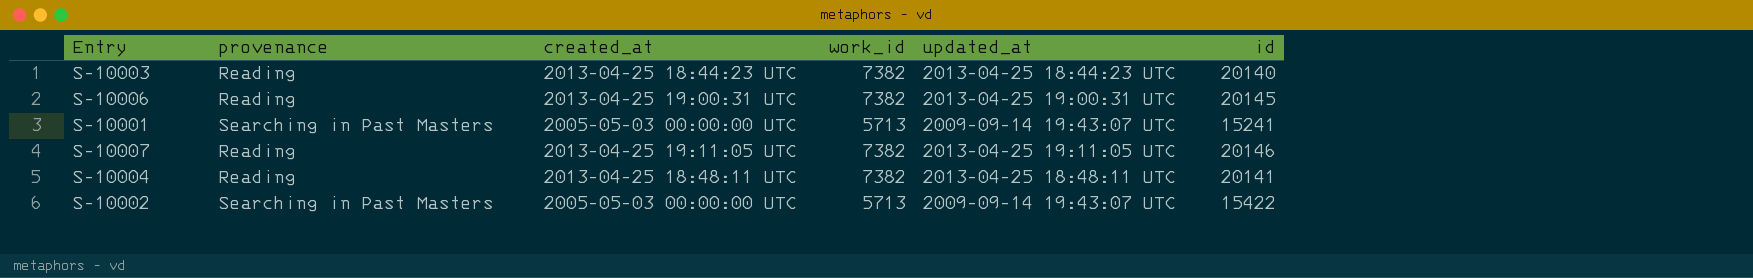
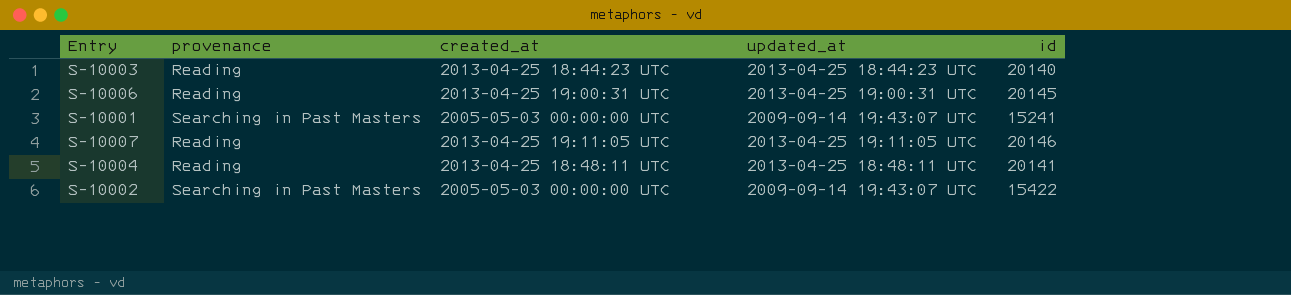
column work_id | position: 4 -> none

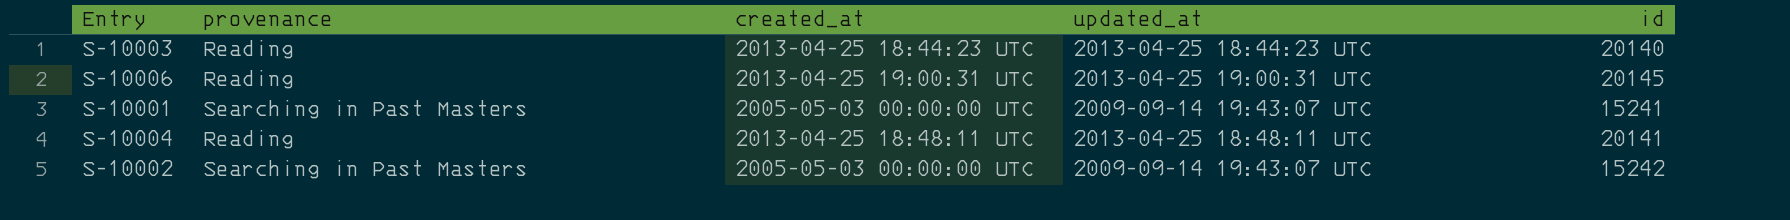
row S-10007: Reading | 2013-04-25 19:11:05 UTC | 2013-04-25 19:11:05 UTC | 20146 -> none
S-10002 | id: 15422 -> 15242

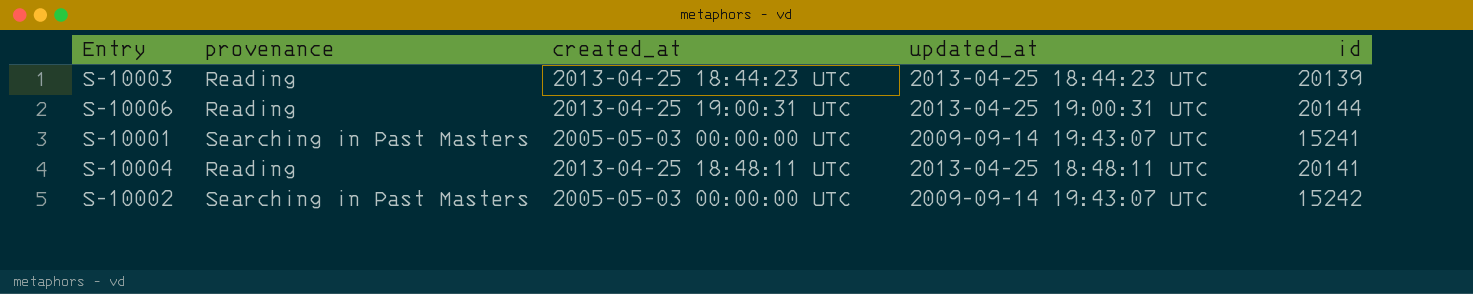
S-10003 | id: 20140 -> 20139
S-10006 | id: 20145 -> 20144

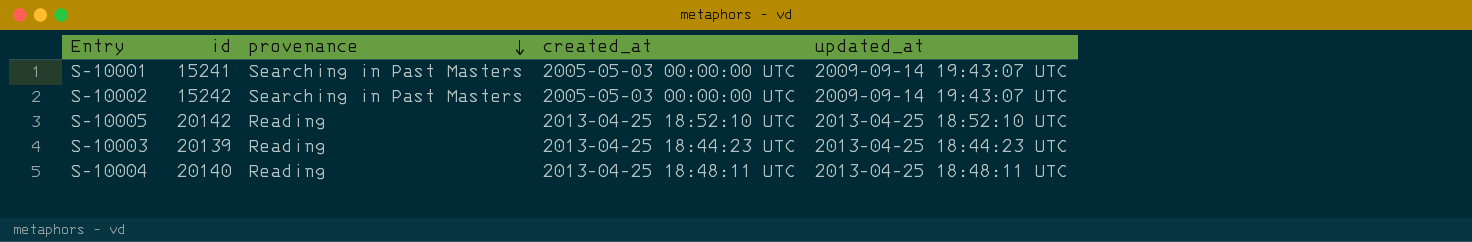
row order: none -> provenance descending
column id | position: 5 -> 2
row S-10006: Reading | 2013-04-25 19:00:31 UTC | 2013-04-25 19:00:31 UTC | 20144 -> none
row S-10005: none -> 20142 | Reading | 2013-04-25 18:52:10 UTC | 2013-04-25 18:52:10 UTC
S-10004 | id: 20141 -> 20140

